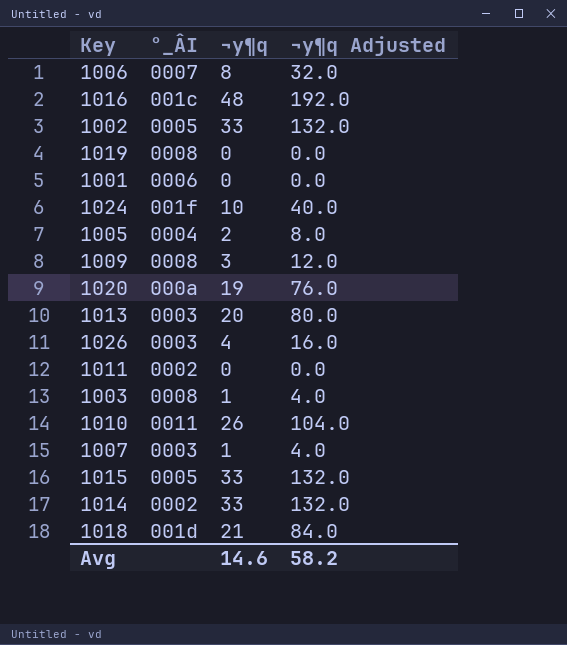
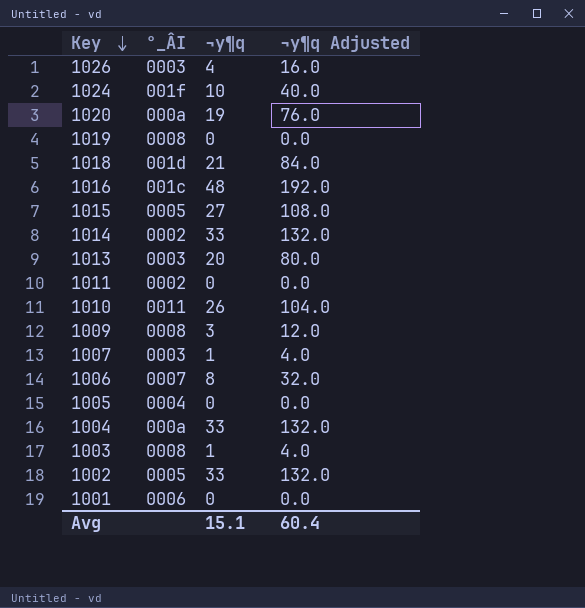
row order: none -> Key descending
1015 | ¬y¶q: 33 -> 27
1015 | ¬y¶q Adjusted: 132.0 -> 108.0
1005 | ¬y¶q: 2 -> 0
1005 | ¬y¶q Adjusted: 8.0 -> 0.0
row 1004: none -> 000a | 33 | 132.0
Avg | ¬y¶q: 14.6 -> 15.1
Avg | ¬y¶q Adjusted: 58.2 -> 60.4

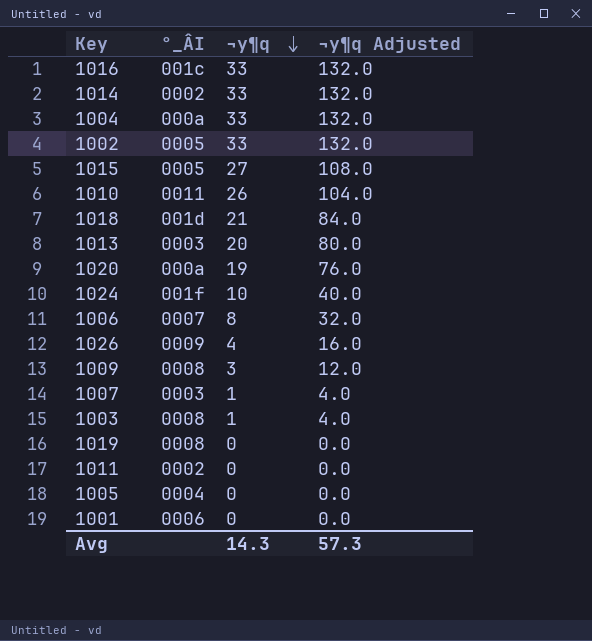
row order: Key descending -> ¬y¶q descending
1016 | ¬y¶q: 48 -> 33
1016 | ¬y¶q Adjusted: 192.0 -> 132.0
1026 | °_ÂI: 0003 -> 0009
Avg | ¬y¶q: 15.1 -> 14.3
Avg | ¬y¶q Adjusted: 60.4 -> 57.3

